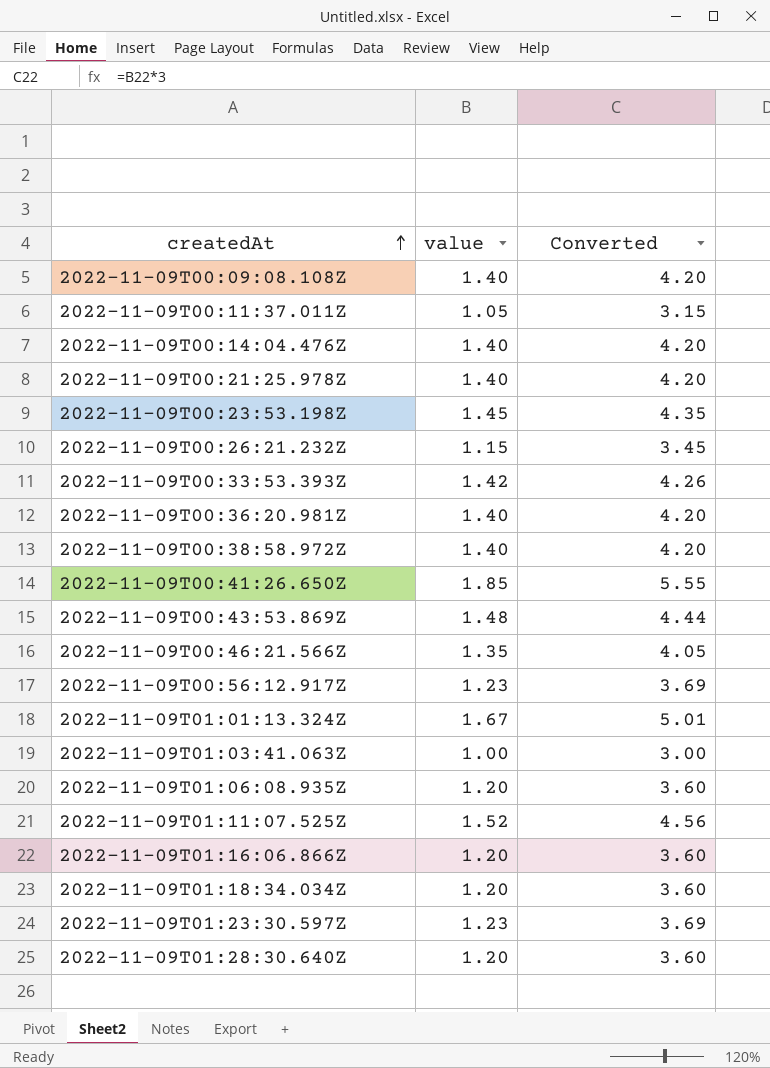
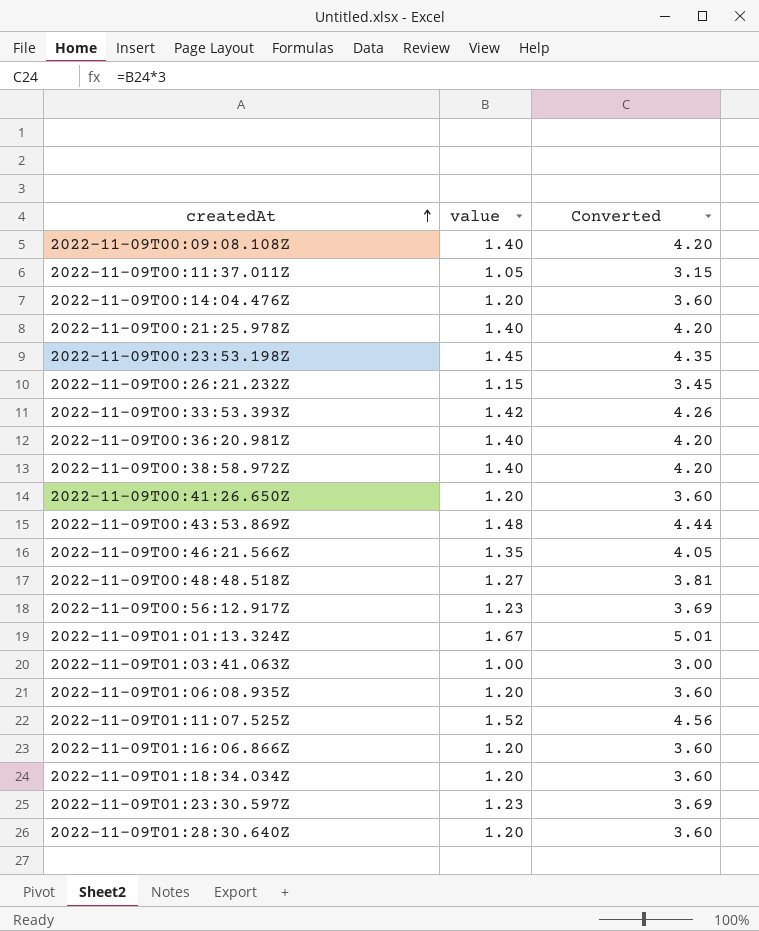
2022-11-09T00:14:04.476Z | value: 1.40 -> 1.20
2022-11-09T00:14:04.476Z | Converted: 4.20 -> 3.60
2022-11-09T00:41:26.650Z | value: 1.85 -> 1.20
2022-11-09T00:41:26.650Z | Converted: 5.55 -> 3.60
row 2022-11-09T00:48:48.518Z: none -> 1.27 | 3.81

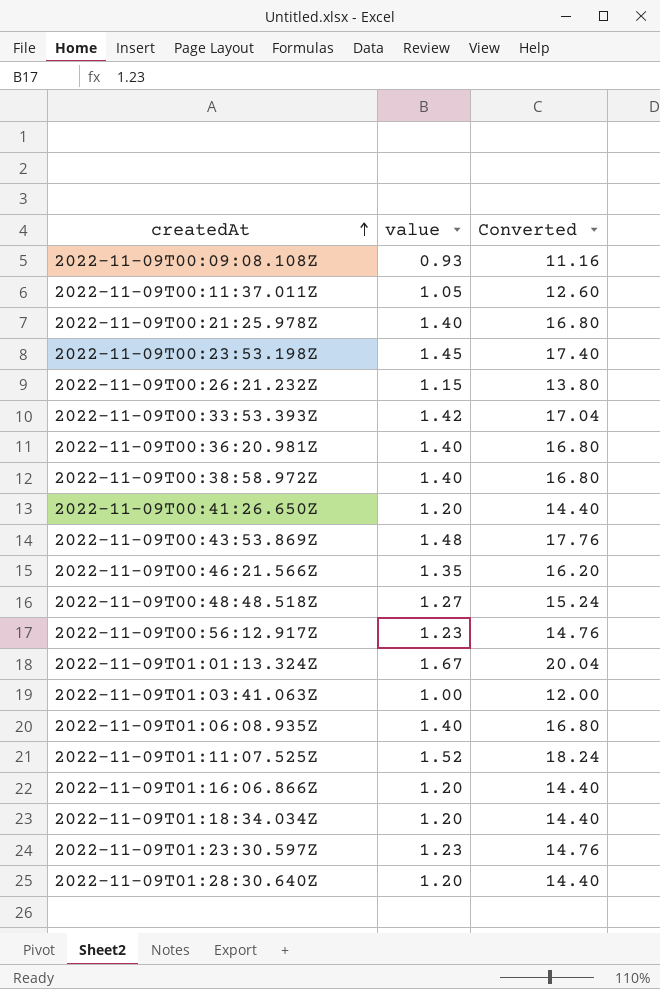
column Converted | formula: [value] * 3 -> [value] * 12
row 2022-11-09T00:14:04.476Z: 1.20 | 3.60 -> none
2022-11-09T00:09:08.108Z | value: 1.40 -> 0.93
2022-11-09T01:06:08.935Z | value: 1.20 -> 1.40

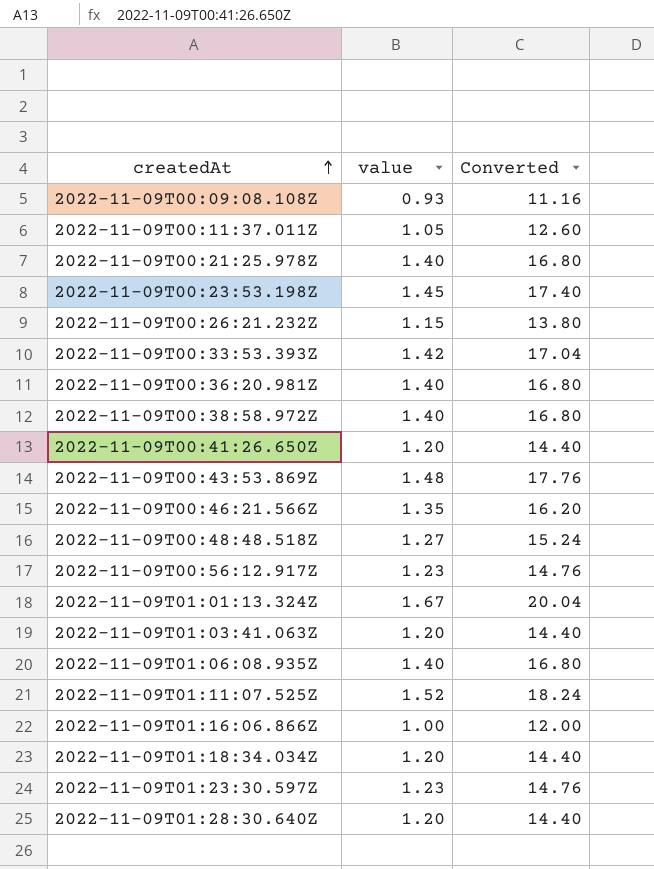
2022-11-09T01:03:41.063Z | value: 1.00 -> 1.20
2022-11-09T01:03:41.063Z | Converted: 12.00 -> 14.40
2022-11-09T01:16:06.866Z | value: 1.20 -> 1.00
2022-11-09T01:16:06.866Z | Converted: 14.40 -> 12.00

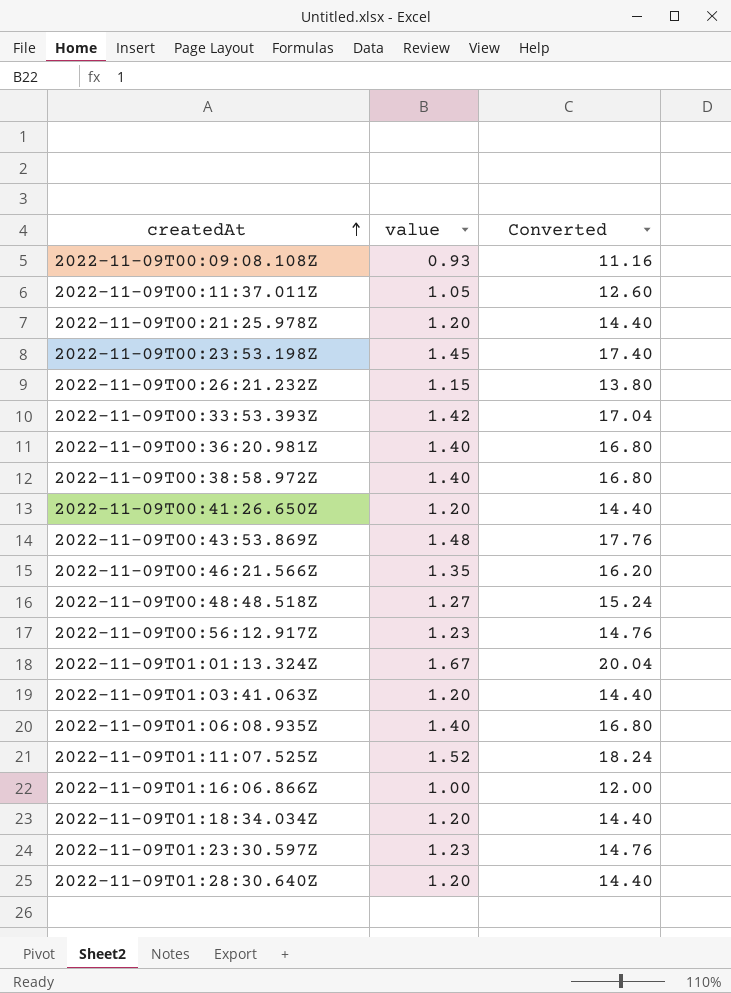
2022-11-09T00:21:25.978Z | value: 1.40 -> 1.20
2022-11-09T00:21:25.978Z | Converted: 16.80 -> 14.40

